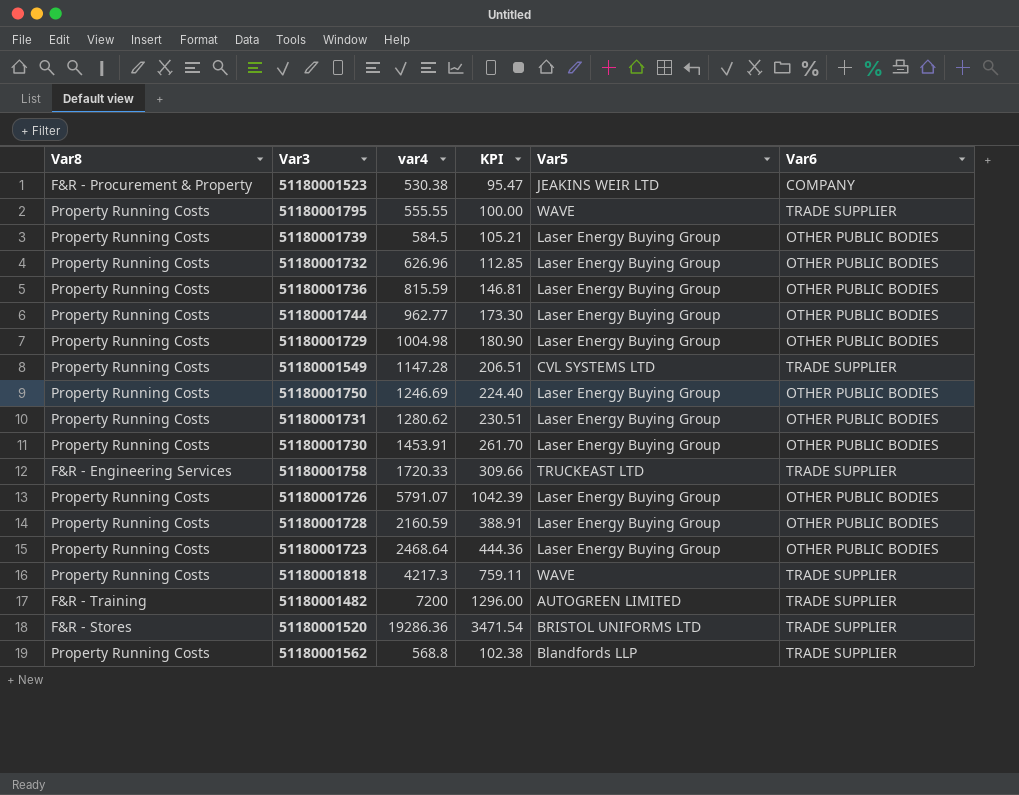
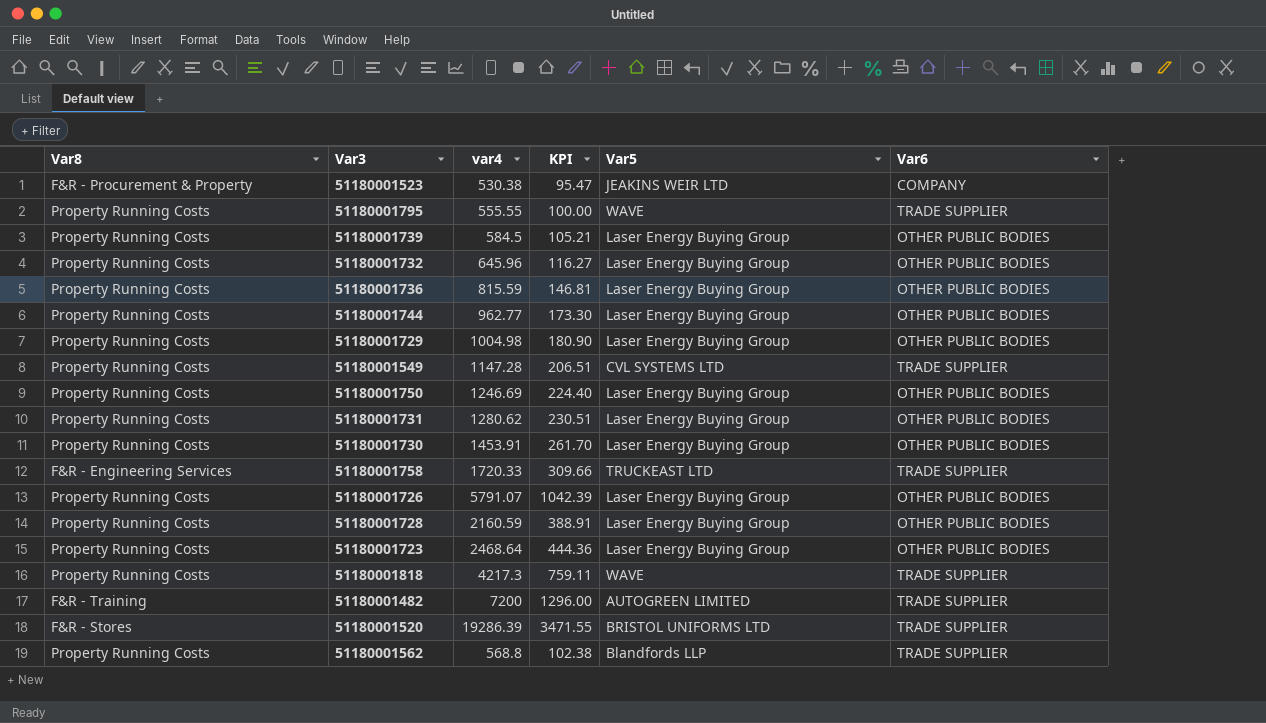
51180001732 | var4: 626.96 -> 645.96
51180001732 | KPI: 112.85 -> 116.27
51180001520 | var4: 19286.36 -> 19286.39
51180001520 | KPI: 3471.54 -> 3471.55

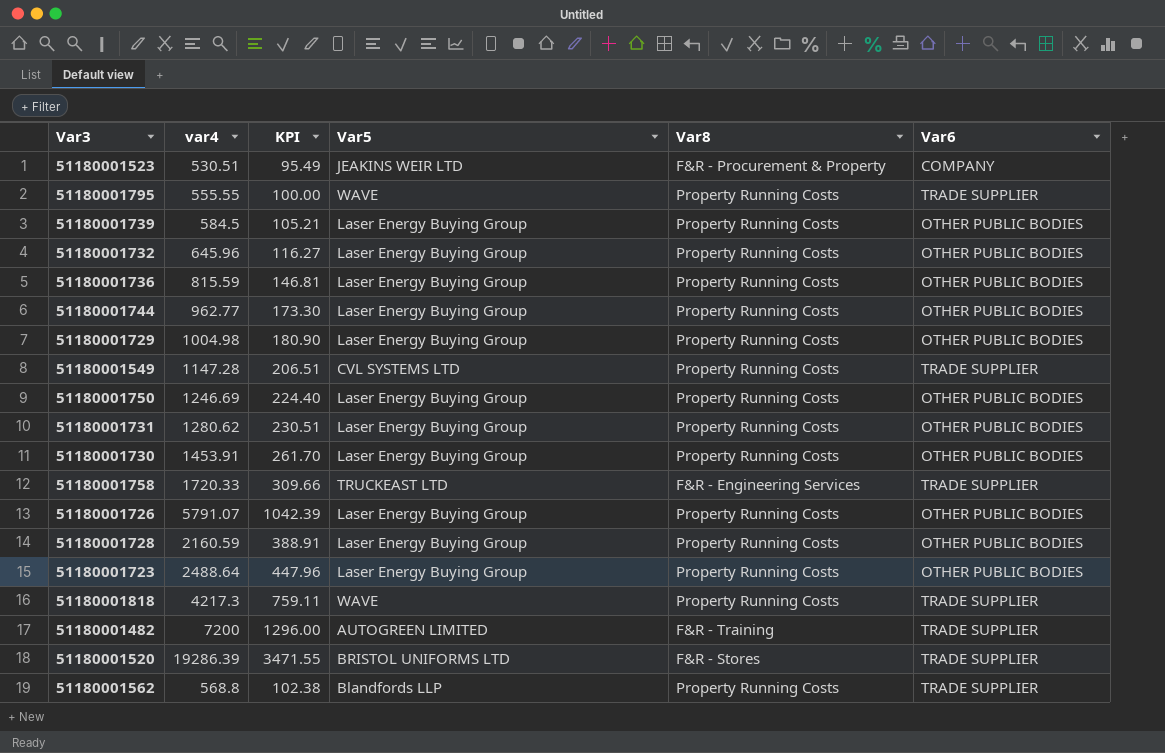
column Var8 | position: 1 -> 5
51180001523 | var4: 530.38 -> 530.51
51180001523 | KPI: 95.47 -> 95.49
51180001723 | var4: 2468.64 -> 2488.64
51180001723 | KPI: 444.36 -> 447.96

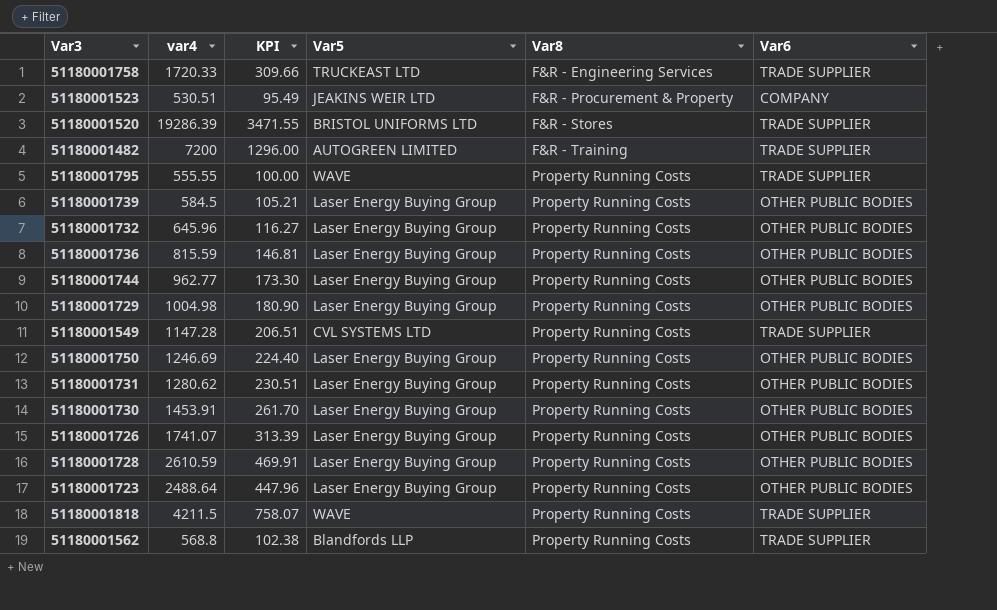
row order: none -> Var8 ascending
51180001726 | var4: 5791.07 -> 1741.07
51180001726 | KPI: 1042.39 -> 313.39
51180001728 | var4: 2160.59 -> 2610.59
51180001728 | KPI: 388.91 -> 469.91
51180001818 | var4: 4217.3 -> 4211.5
51180001818 | KPI: 759.11 -> 758.07

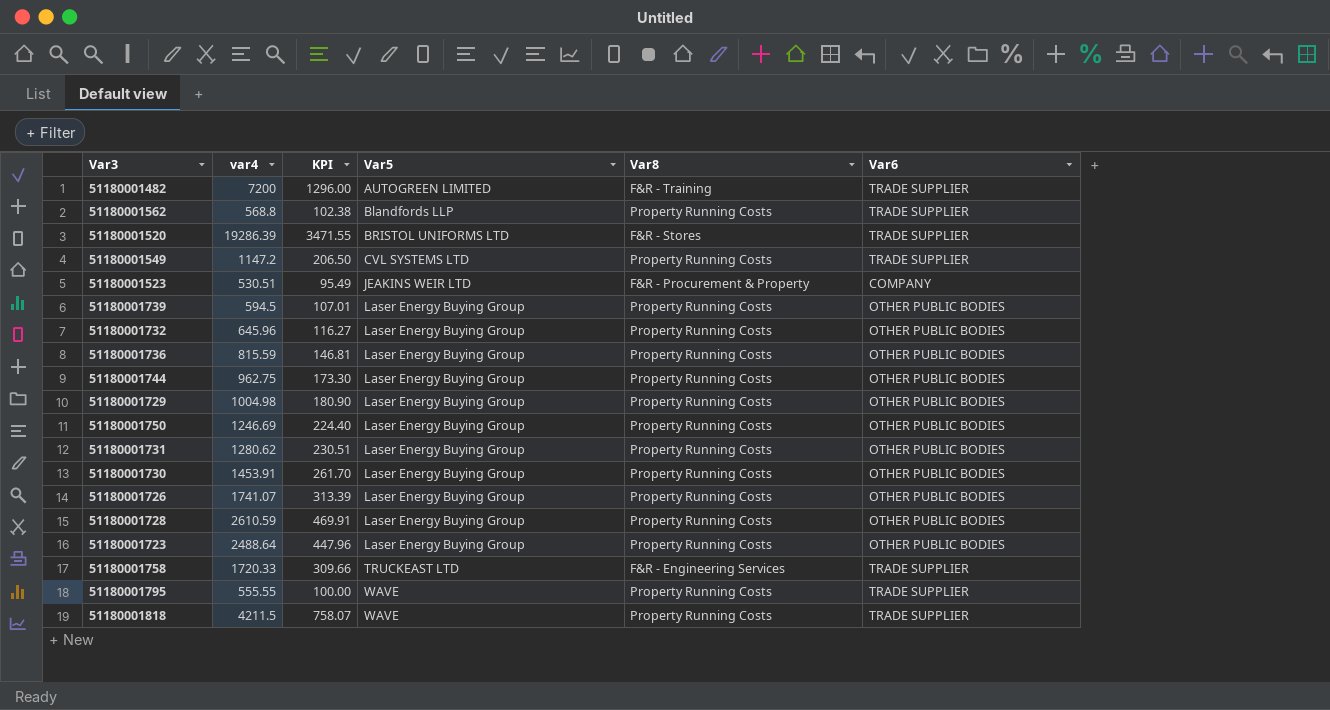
row order: Var8 ascending -> Var5 ascending
51180001549 | var4: 1147.28 -> 1147.2
51180001549 | KPI: 206.51 -> 206.50
51180001739 | var4: 584.5 -> 594.5
51180001739 | KPI: 105.21 -> 107.01
51180001744 | var4: 962.77 -> 962.75

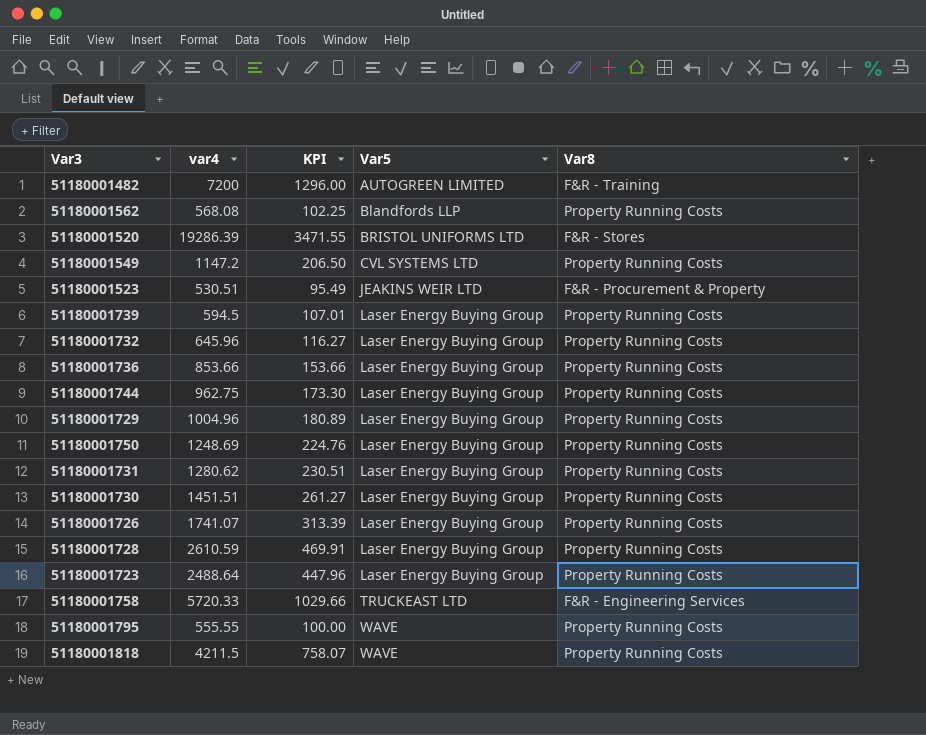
column Var6 | position: 6 -> none
51180001562 | var4: 568.8 -> 568.08
51180001562 | KPI: 102.38 -> 102.25
51180001736 | var4: 815.59 -> 853.66
51180001736 | KPI: 146.81 -> 153.66
51180001729 | var4: 1004.98 -> 1004.96
51180001729 | KPI: 180.90 -> 180.89
51180001750 | var4: 1246.69 -> 1248.69
51180001750 | KPI: 224.40 -> 224.76
51180001730 | var4: 1453.91 -> 1451.51
51180001730 | KPI: 261.70 -> 261.27
51180001758 | var4: 1720.33 -> 5720.33
51180001758 | KPI: 309.66 -> 1029.66

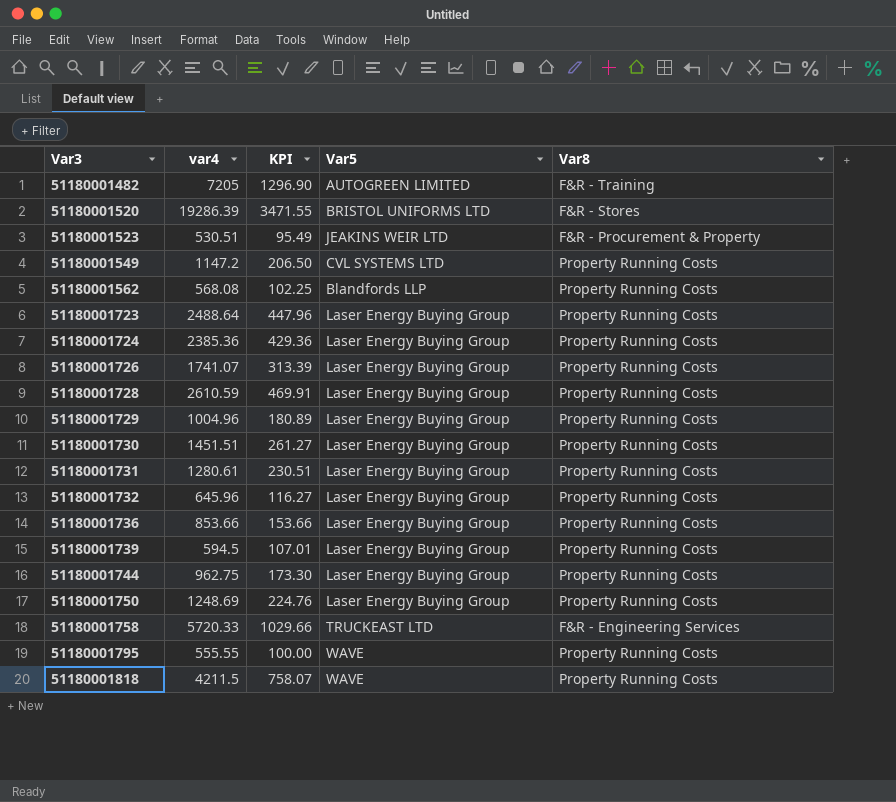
row order: Var5 ascending -> Var3 ascending
51180001482 | var4: 7200 -> 7205
51180001482 | KPI: 1296.00 -> 1296.90
row 51180001724: none -> 2385.36 | 429.36 | Laser Energy Buying Group | Property Running Costs
51180001731 | var4: 1280.62 -> 1280.61

